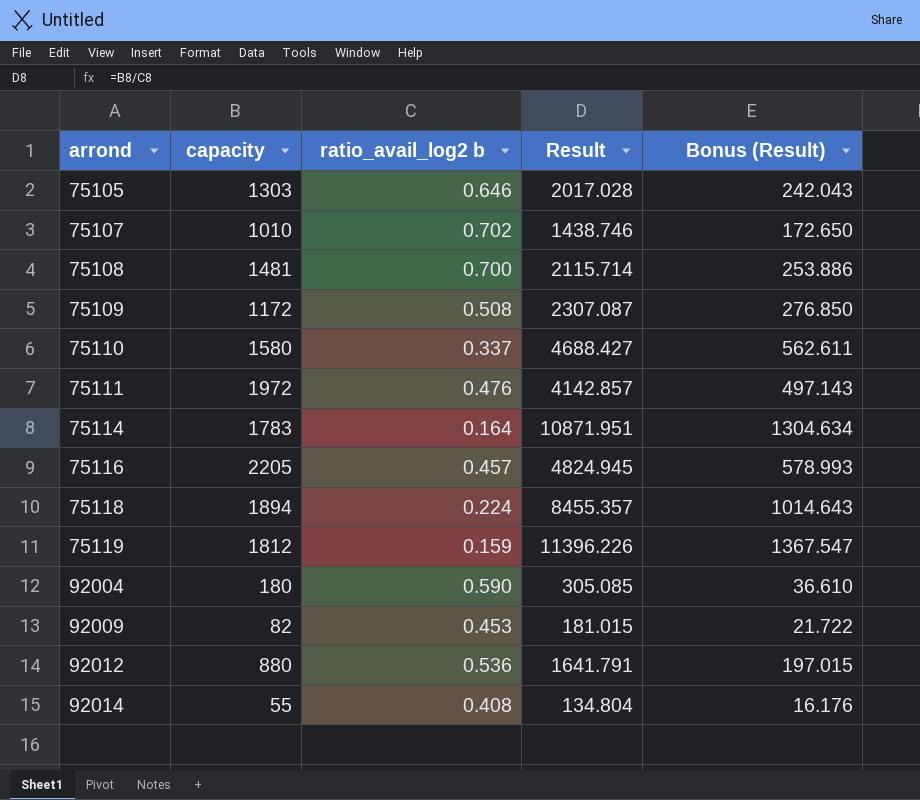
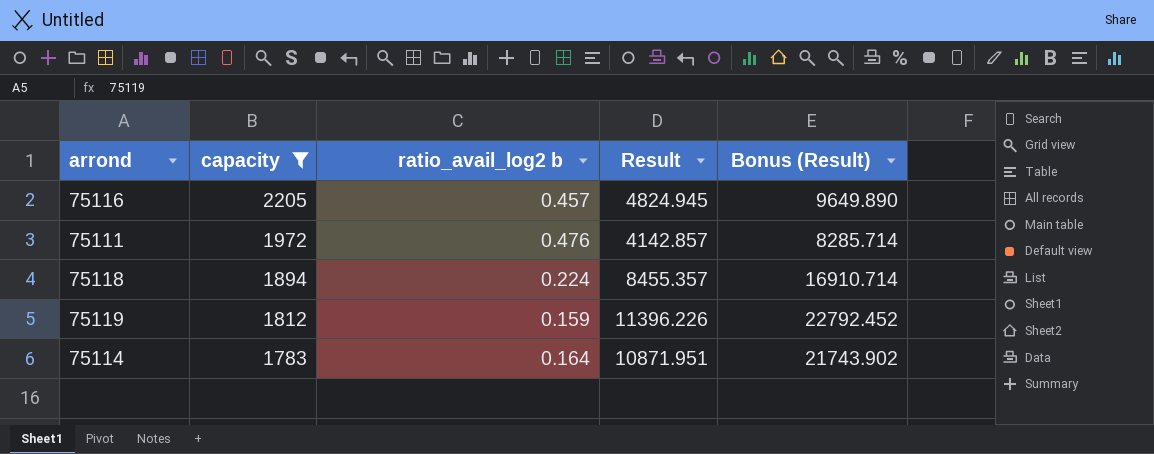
filter: none -> capacity >= 1783
row order: arrond ascending -> capacity descending
column Bonus (Result) | formula: [Result] * 0.12 -> [Result] * 2

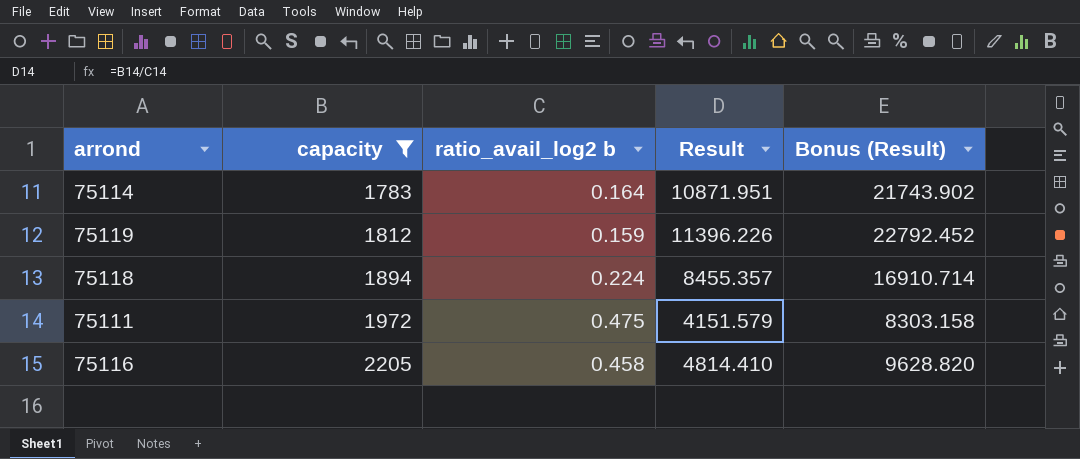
row order: capacity descending -> capacity ascending
75111 | ratio_avail_log2 b: 0.476 -> 0.475
75111 | Result: 4142.857 -> 4151.579
75111 | Bonus (Result): 8285.714 -> 8303.158
75116 | ratio_avail_log2 b: 0.457 -> 0.458
75116 | Result: 4824.945 -> 4814.410
75116 | Bonus (Result): 9649.890 -> 9628.820

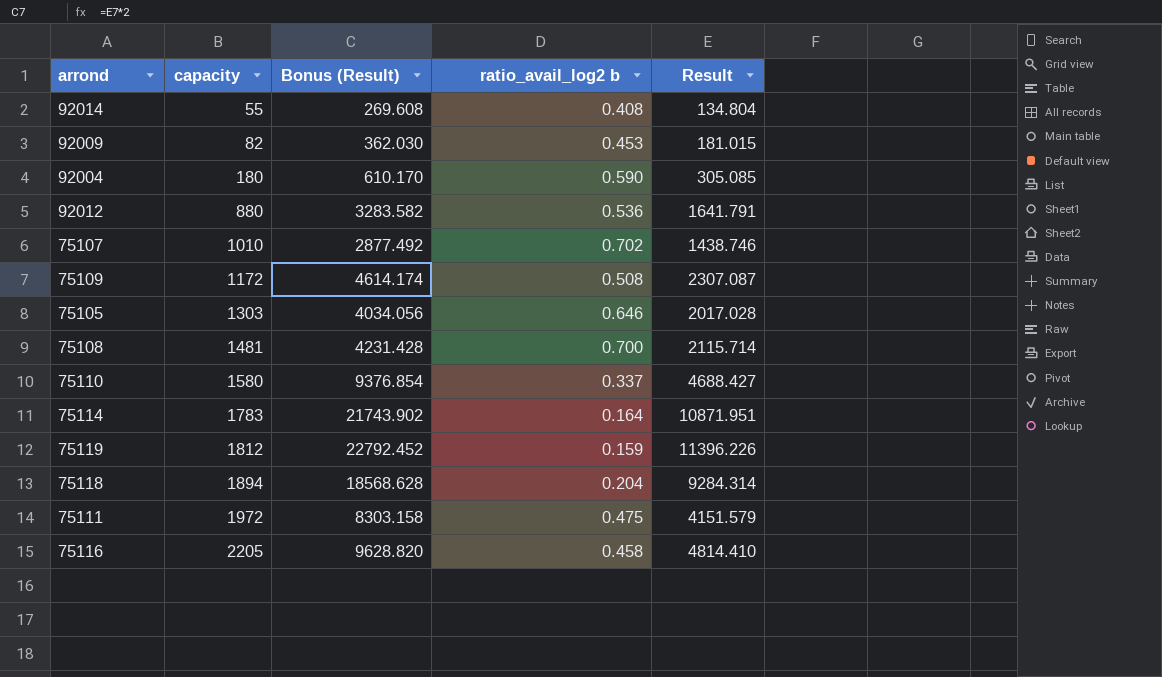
filter: capacity >= 1783 -> none
column Bonus (Result) | position: 5 -> 3
75118 | Bonus (Result): 16910.714 -> 18568.628
75118 | ratio_avail_log2 b: 0.224 -> 0.204
75118 | Result: 8455.357 -> 9284.314

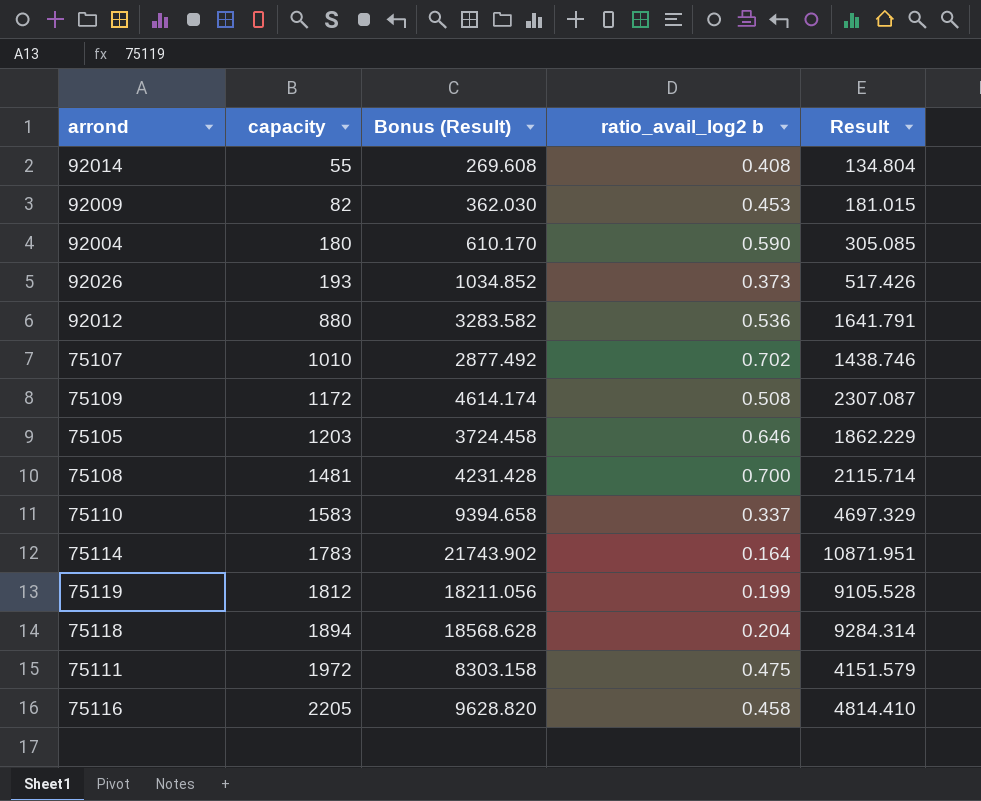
row 92026: none -> 193 | 1034.852 | 0.373 | 517.426
75105 | capacity: 1303 -> 1203
75105 | Bonus (Result): 4034.056 -> 3724.458
75105 | Result: 2017.028 -> 1862.229
75110 | capacity: 1580 -> 1583
75110 | Bonus (Result): 9376.854 -> 9394.658
75110 | Result: 4688.427 -> 4697.329
75119 | Bonus (Result): 22792.452 -> 18211.056
75119 | ratio_avail_log2 b: 0.159 -> 0.199
75119 | Result: 11396.226 -> 9105.528

